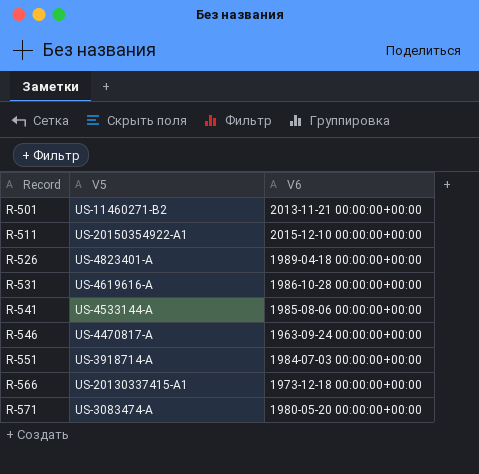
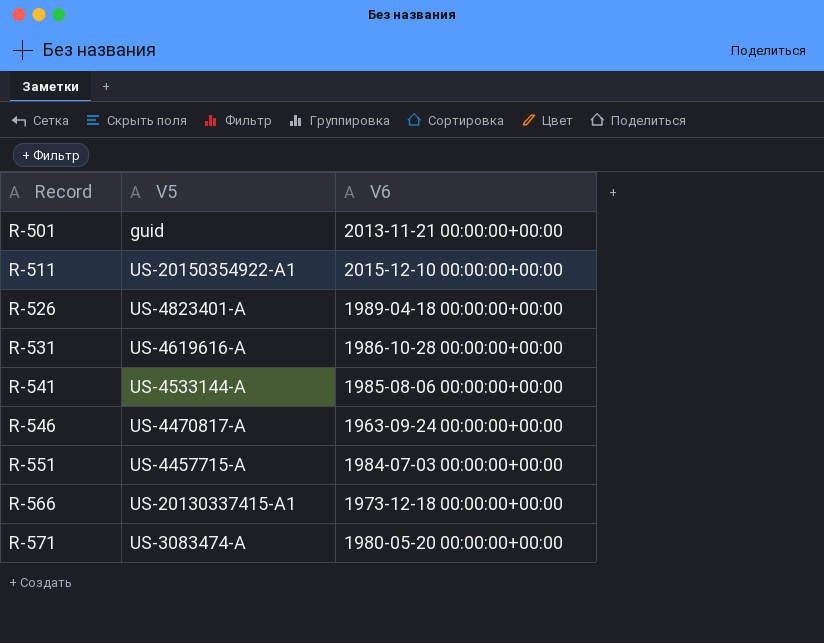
R-501 | V5: US-11460271-B2 -> guid
R-551 | V5: US-3918714-A -> US-4457715-A

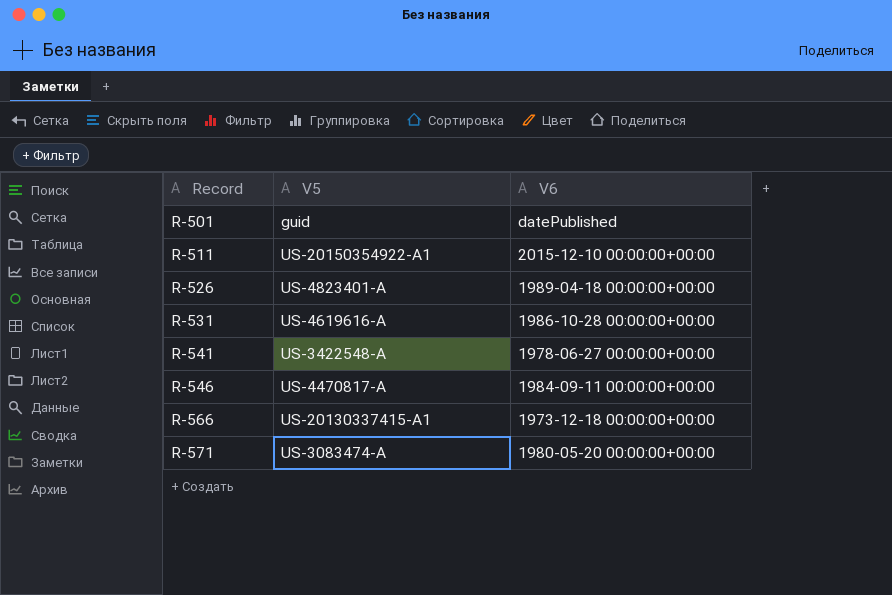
row R-551: US-4457715-A | 1984-07-03 00:00:00+00:00 -> none
R-501 | V6: 2013-11-21 00:00:00+00:00 -> datePublished
R-541 | V5: US-4533144-A -> US-3422548-A
R-541 | V6: 1985-08-06 00:00:00+00:00 -> 1978-06-27 00:00:00+00:00
R-546 | V6: 1963-09-24 00:00:00+00:00 -> 1984-09-11 00:00:00+00:00

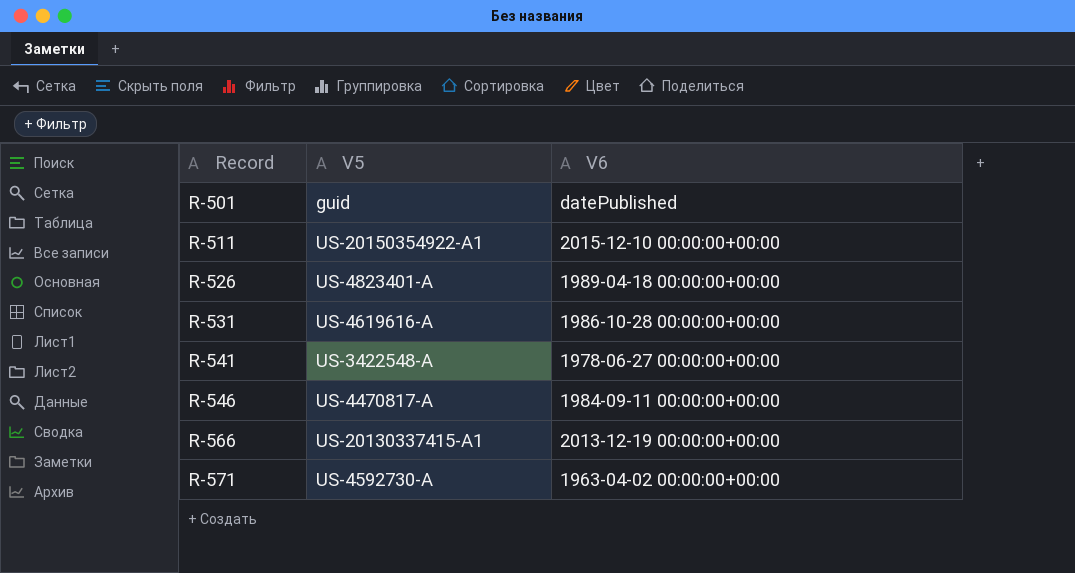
R-566 | V6: 1973-12-18 00:00:00+00:00 -> 2013-12-19 00:00:00+00:00
R-571 | V5: US-3083474-A -> US-4592730-A
R-571 | V6: 1980-05-20 00:00:00+00:00 -> 1963-04-02 00:00:00+00:00

